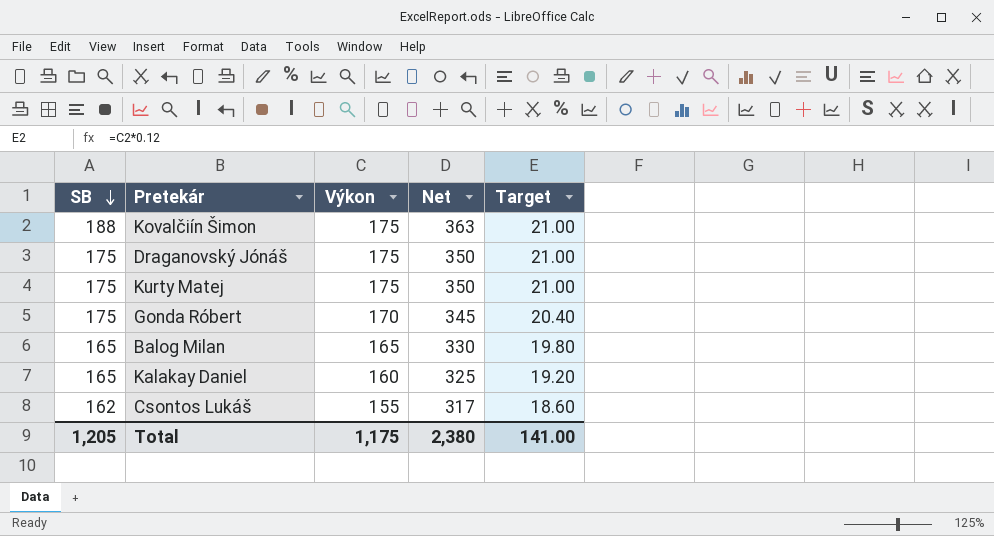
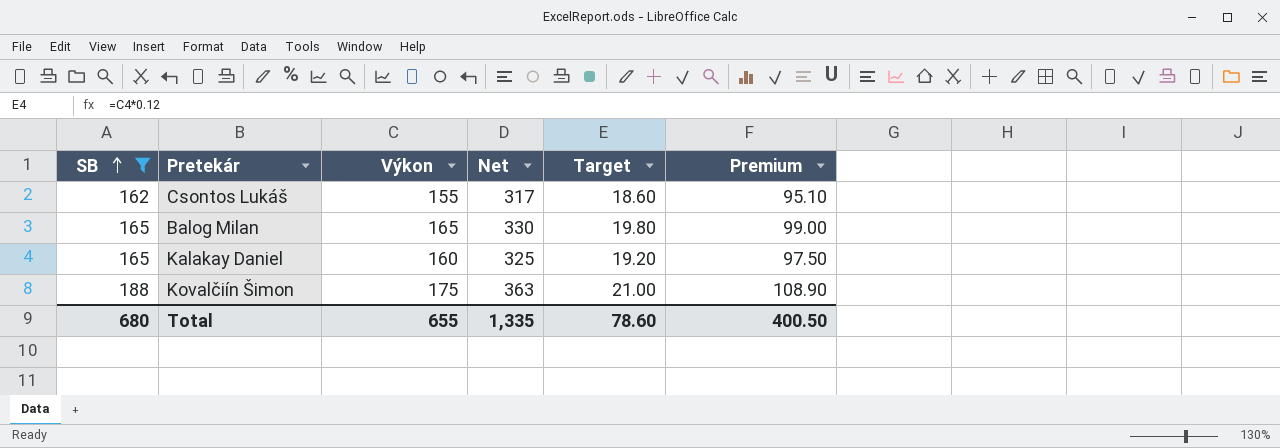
filter: none -> SB != 175
row order: SB descending -> SB ascending
column Premium | formula: none -> [Net] * 0.3
Total | SB: 1,205 -> 680
Total | Výkon: 1,175 -> 655
Total | Net: 2,380 -> 1,335
Total | Target: 141.00 -> 78.60

